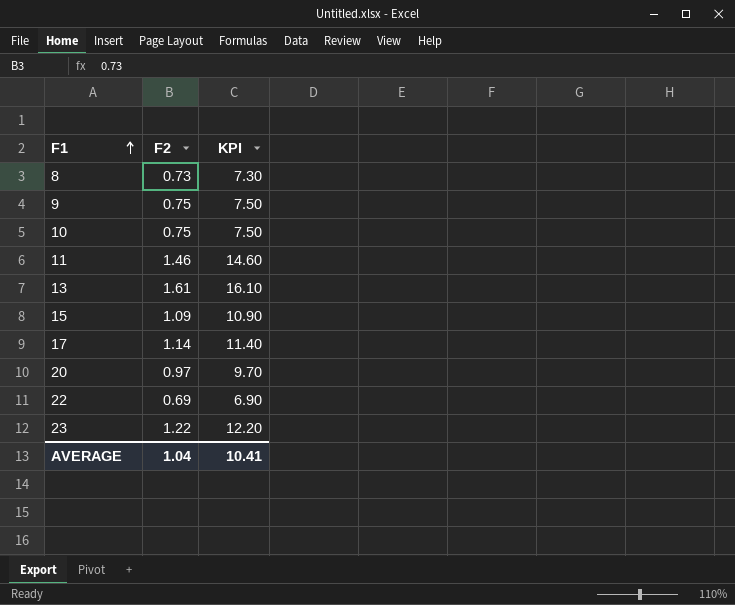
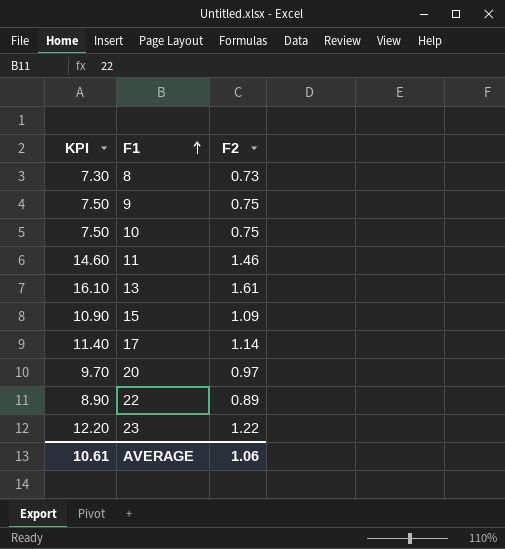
column KPI | position: 3 -> 1
22 | KPI: 6.90 -> 8.90
22 | F2: 0.69 -> 0.89
AVERAGE | KPI: 10.41 -> 10.61
AVERAGE | F2: 1.04 -> 1.06

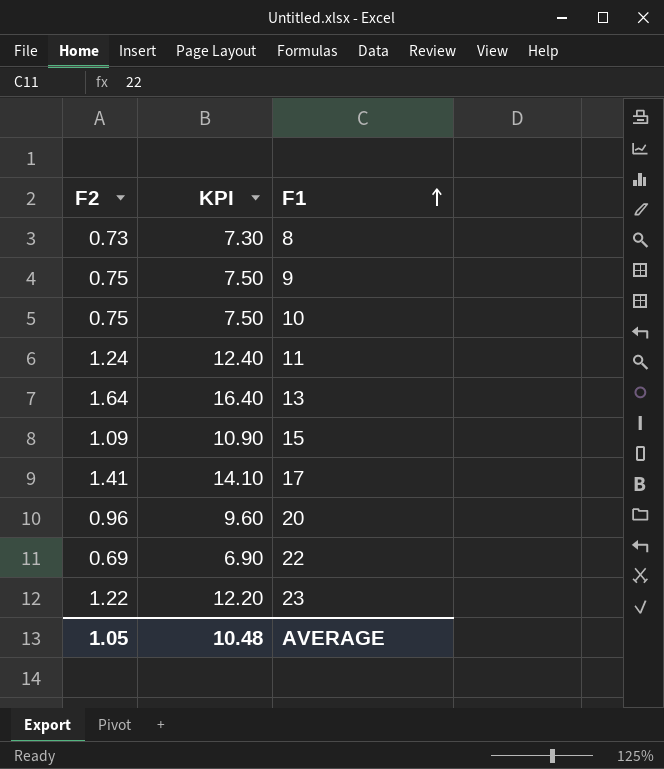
column F2 | position: 3 -> 1
11 | F2: 1.46 -> 1.24
11 | KPI: 14.60 -> 12.40
13 | F2: 1.61 -> 1.64
13 | KPI: 16.10 -> 16.40
17 | F2: 1.14 -> 1.41
17 | KPI: 11.40 -> 14.10
20 | F2: 0.97 -> 0.96
20 | KPI: 9.70 -> 9.60
22 | F2: 0.89 -> 0.69
22 | KPI: 8.90 -> 6.90
AVERAGE | F2: 1.06 -> 1.05
AVERAGE | KPI: 10.61 -> 10.48

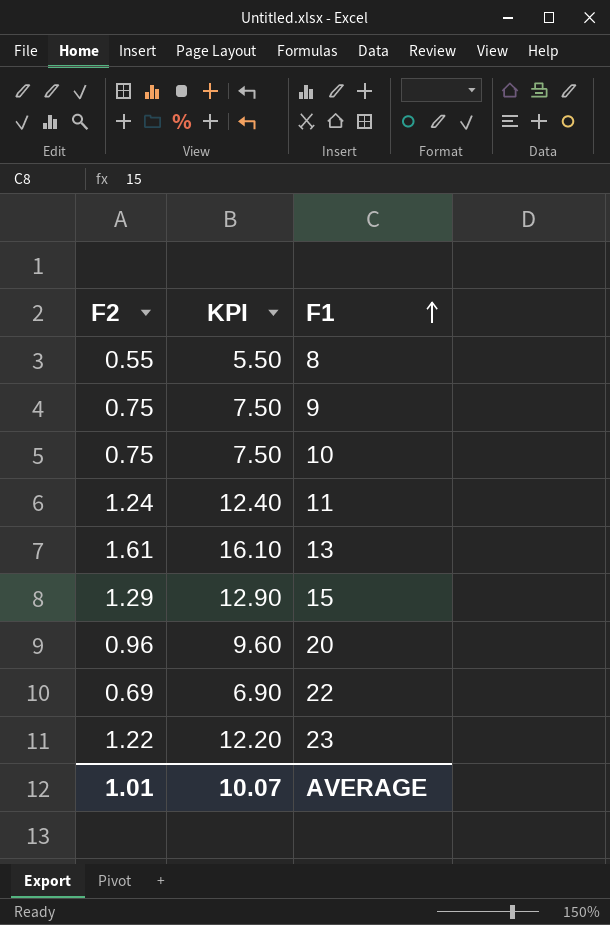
row 17: 1.41 | 14.10 -> none
8 | F2: 0.73 -> 0.55
8 | KPI: 7.30 -> 5.50
13 | F2: 1.64 -> 1.61
13 | KPI: 16.40 -> 16.10
15 | F2: 1.09 -> 1.29
15 | KPI: 10.90 -> 12.90
AVERAGE | F2: 1.05 -> 1.01
AVERAGE | KPI: 10.48 -> 10.07

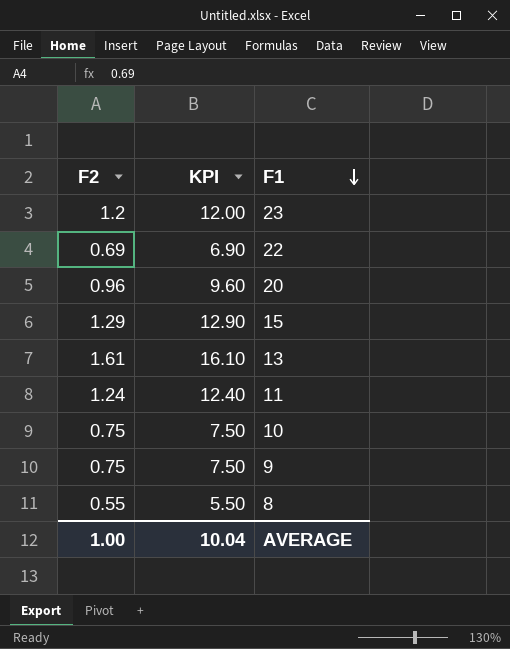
row order: F1 ascending -> F1 descending
23 | F2: 1.22 -> 1.2
23 | KPI: 12.20 -> 12.00
AVERAGE | F2: 1.01 -> 1.00
AVERAGE | KPI: 10.07 -> 10.04

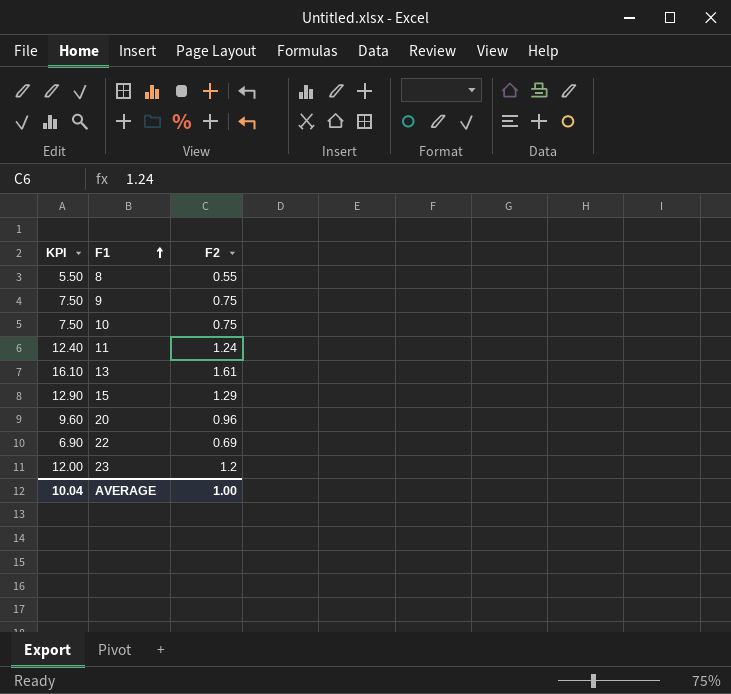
row order: F1 descending -> F1 ascending
column F2 | position: 1 -> 3

